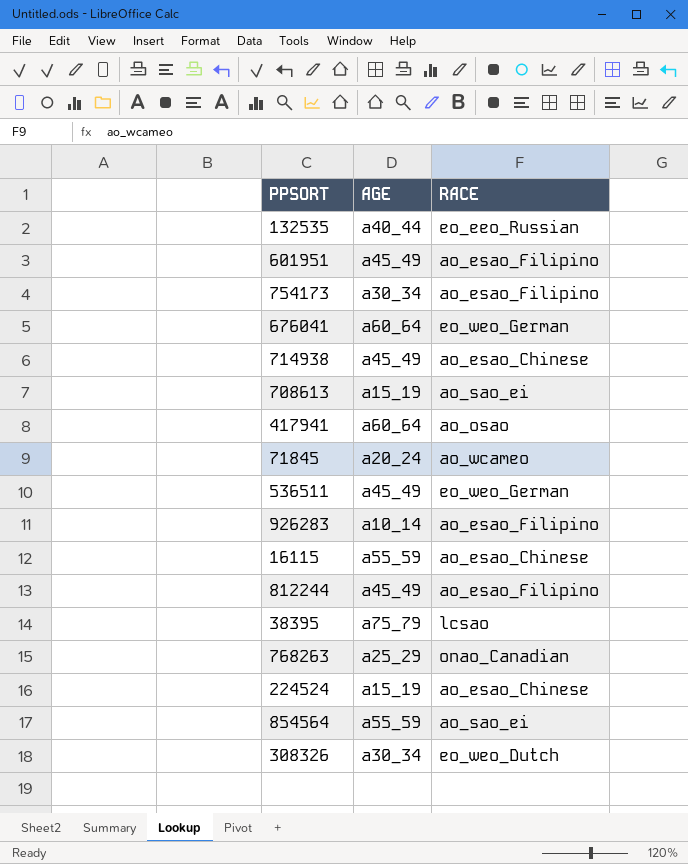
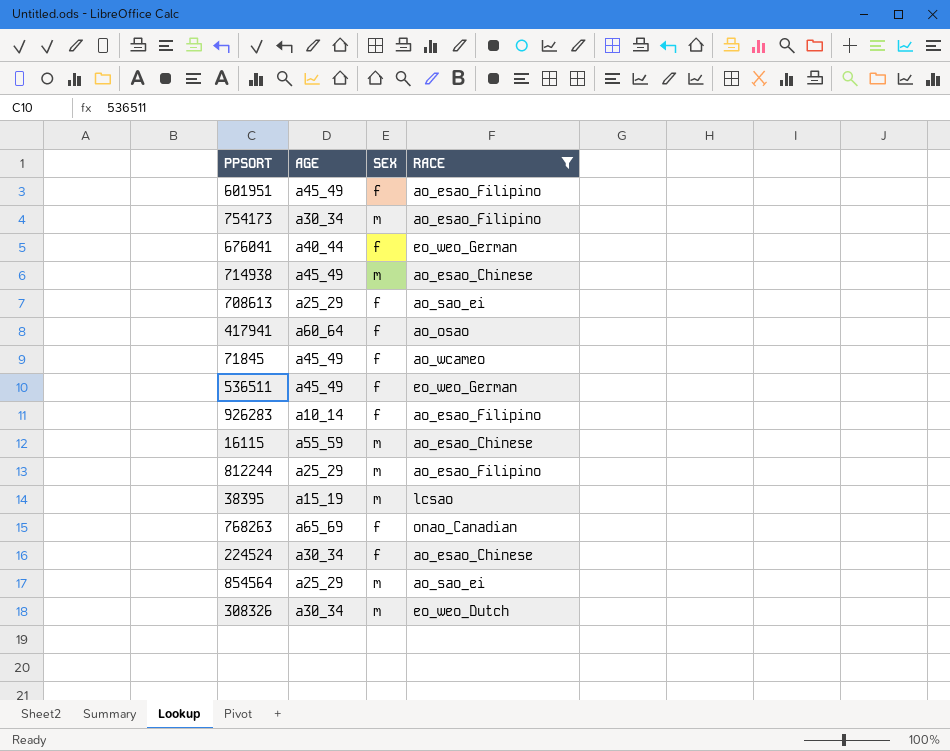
filter: none -> RACE != eo_eeo_Russian
column SEX | position: none -> 3
676041 | AGE: a60_64 -> a40_44
708613 | AGE: a15_19 -> a25_29
71845 | AGE: a20_24 -> a45_49
812244 | AGE: a45_49 -> a25_29
38395 | AGE: a75_79 -> a15_19
768263 | AGE: a25_29 -> a65_69
224524 | AGE: a15_19 -> a30_34
854564 | AGE: a55_59 -> a25_29

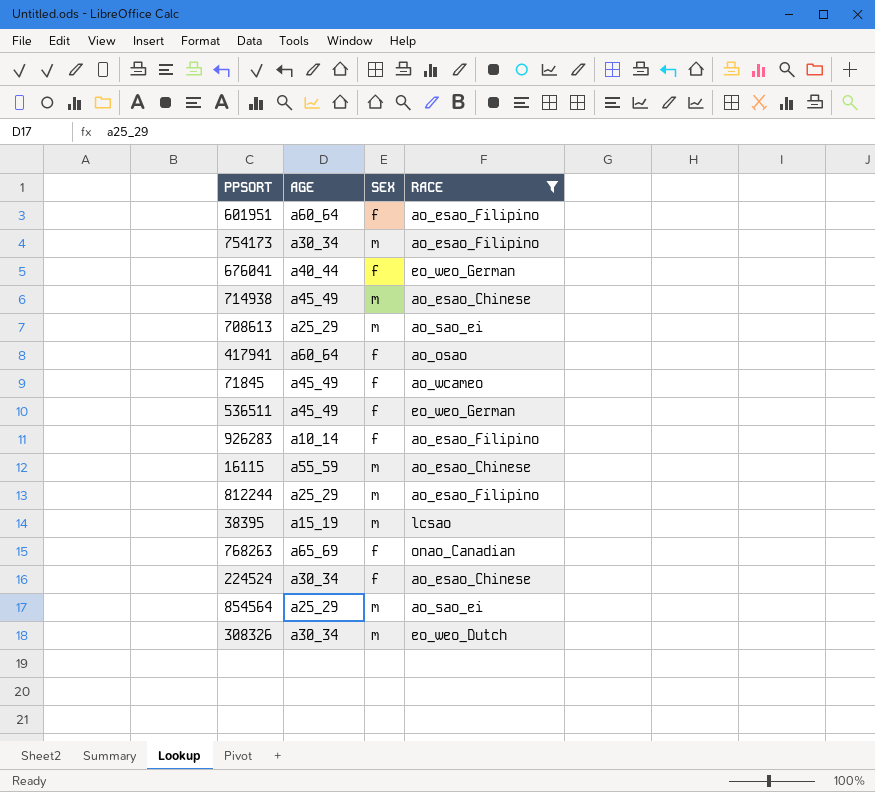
601951 | AGE: a45_49 -> a60_64
708613 | SEX: f -> m

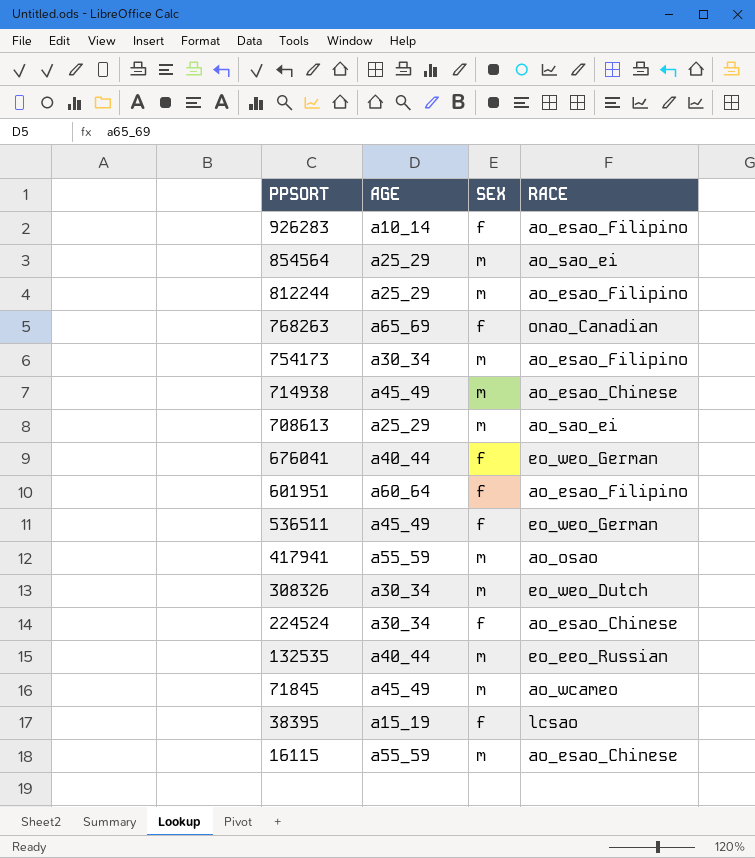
filter: RACE != eo_eeo_Russian -> none
row order: none -> PPSORT descending
417941 | AGE: a60_64 -> a55_59
417941 | SEX: f -> m
71845 | SEX: f -> m
38395 | SEX: m -> f

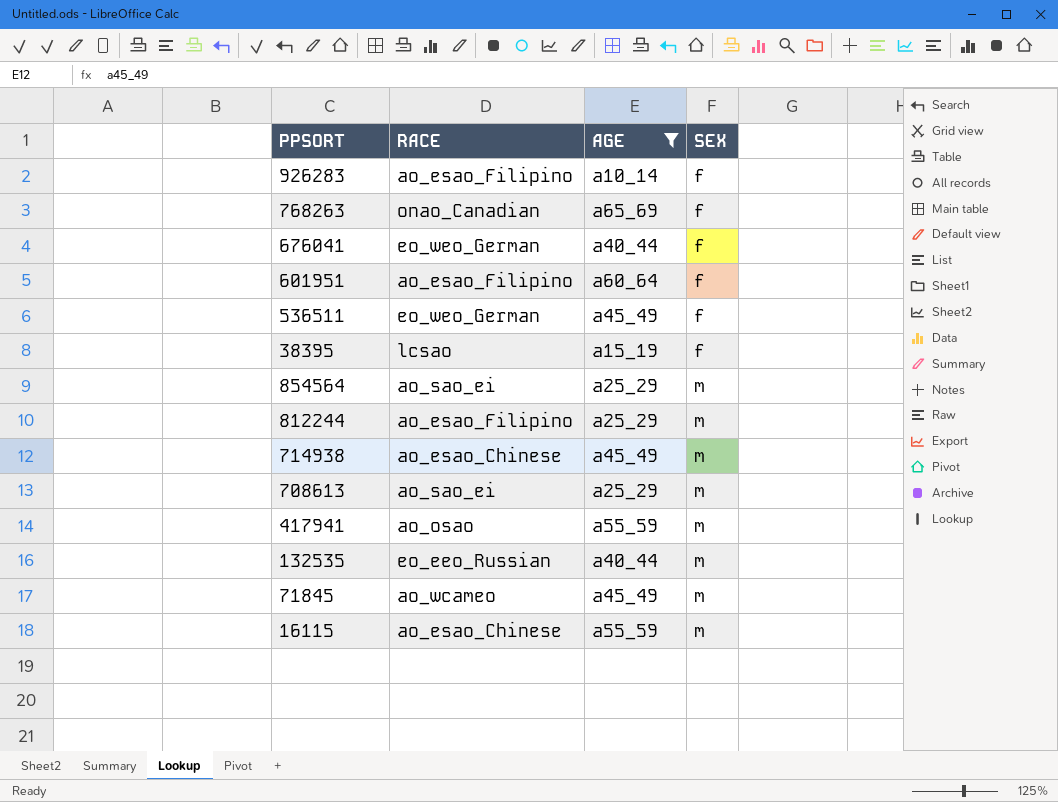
filter: none -> AGE != a30_34
row order: PPSORT descending -> SEX ascending
column RACE | position: 4 -> 2

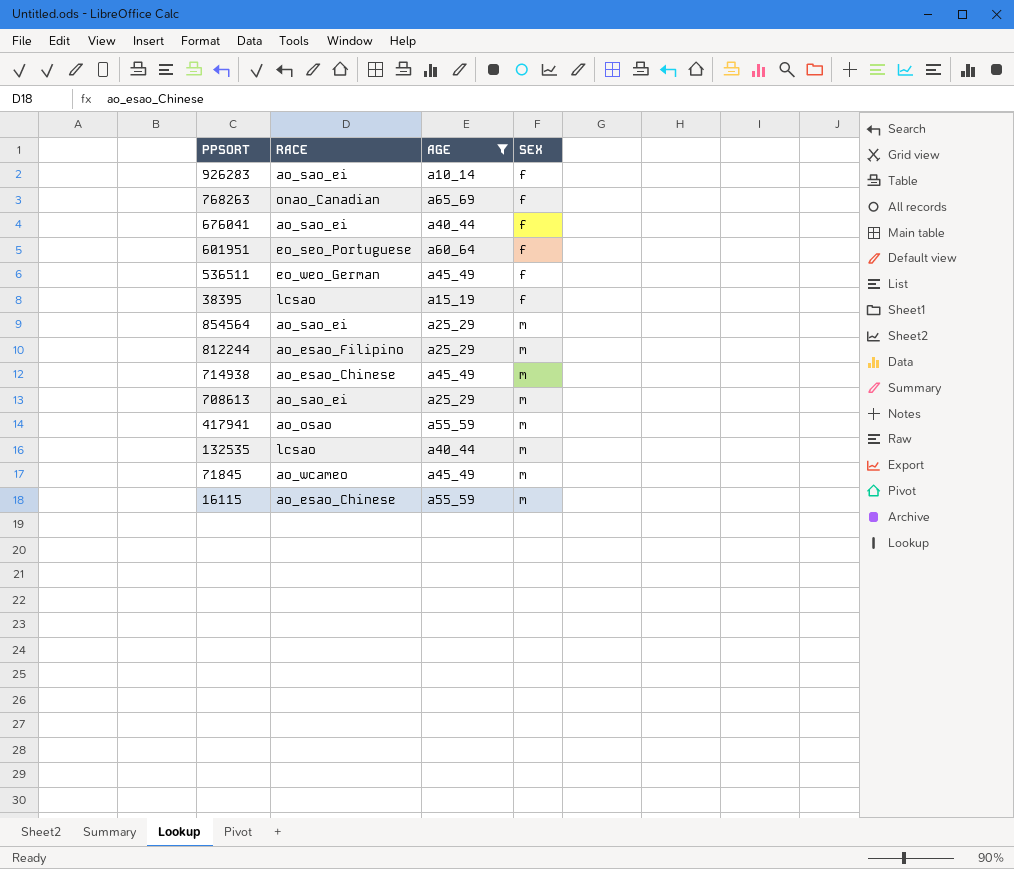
926283 | RACE: ao_esao_Filipino -> ao_sao_ei
676041 | RACE: eo_weo_German -> ao_sao_ei
601951 | RACE: ao_esao_Filipino -> eo_seo_Portuguese
132535 | RACE: eo_eeo_Russian -> lcsao

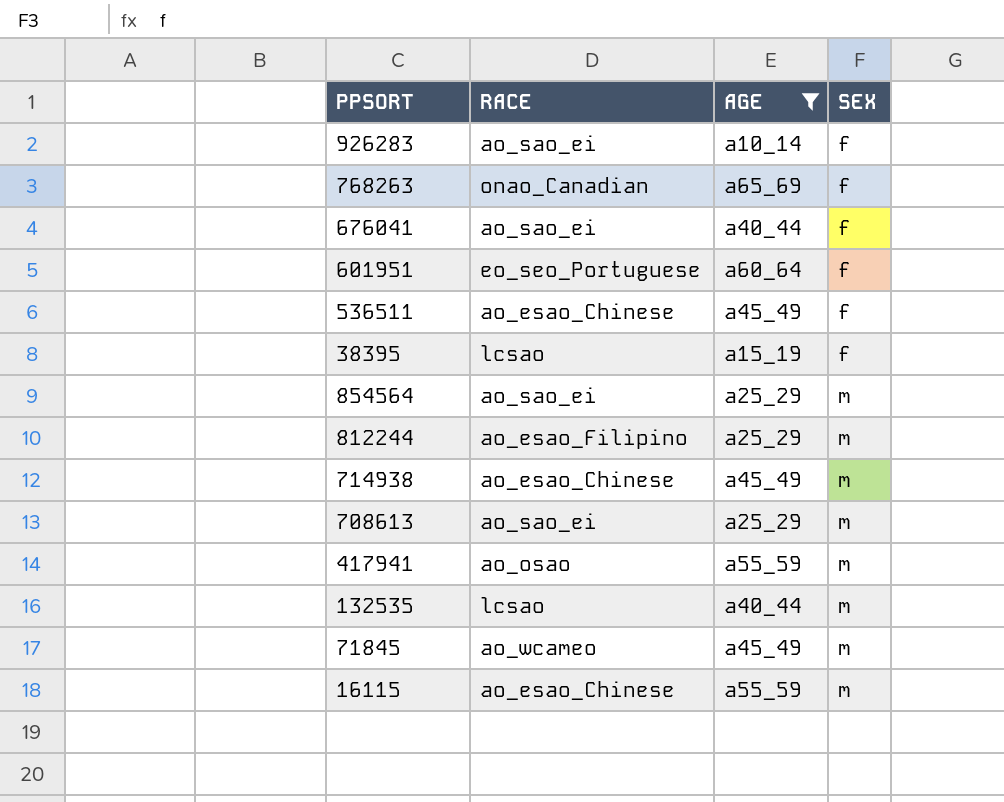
536511 | RACE: eo_weo_German -> ao_esao_Chinese

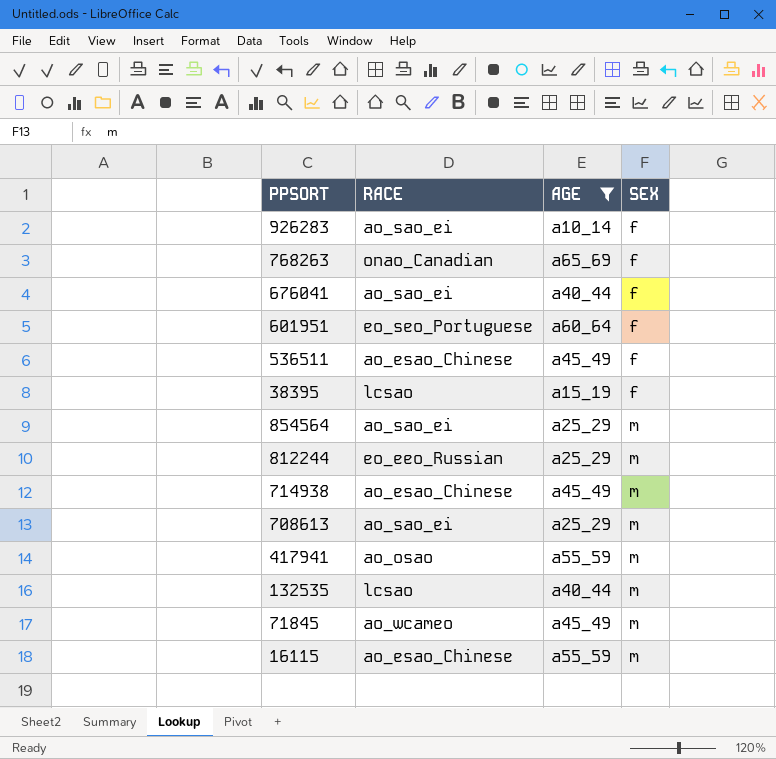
812244 | RACE: ao_esao_Filipino -> eo_eeo_Russian

